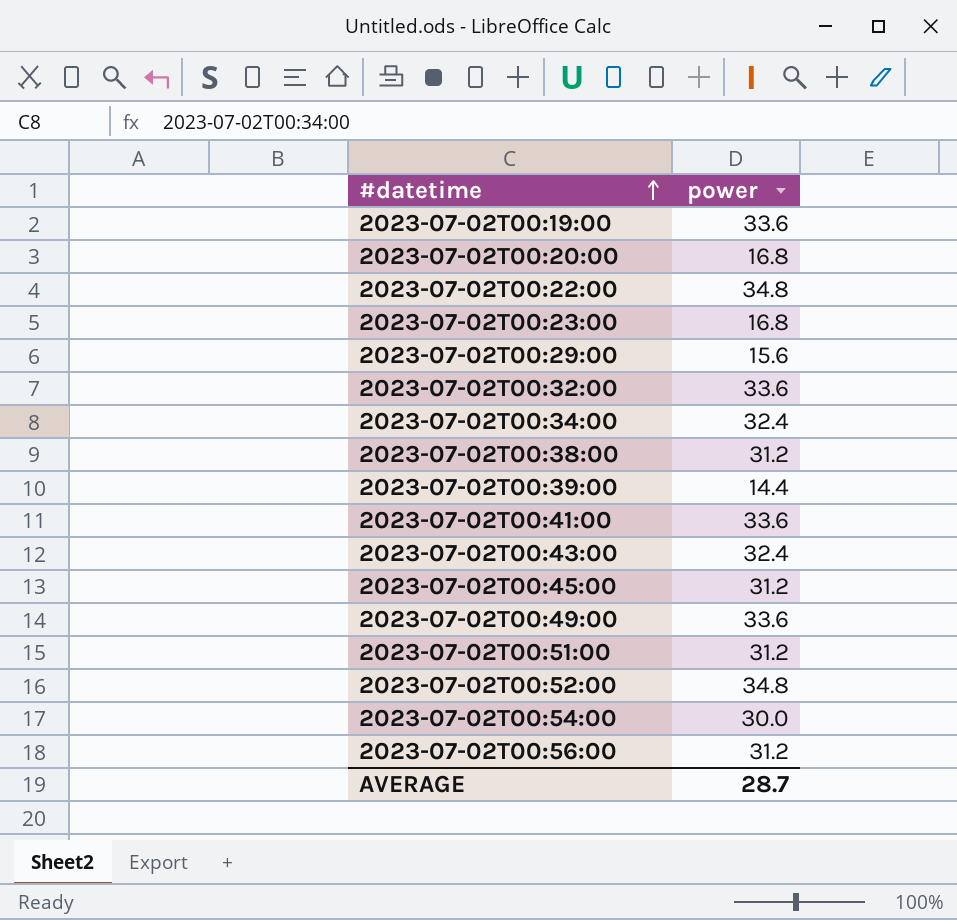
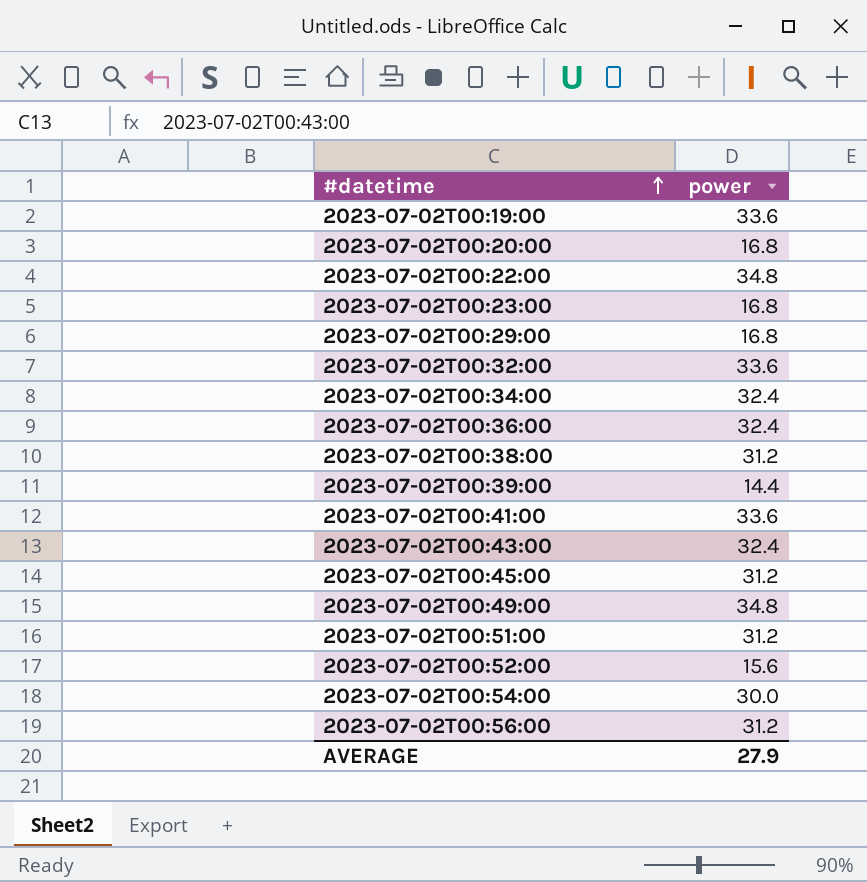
2023-07-02T00:29:00 | power: 15.6 -> 16.8
row 2023-07-02T00:36:00: none -> 32.4
2023-07-02T00:49:00 | power: 33.6 -> 34.8
2023-07-02T00:52:00 | power: 34.8 -> 15.6
AVERAGE | power: 28.7 -> 27.9

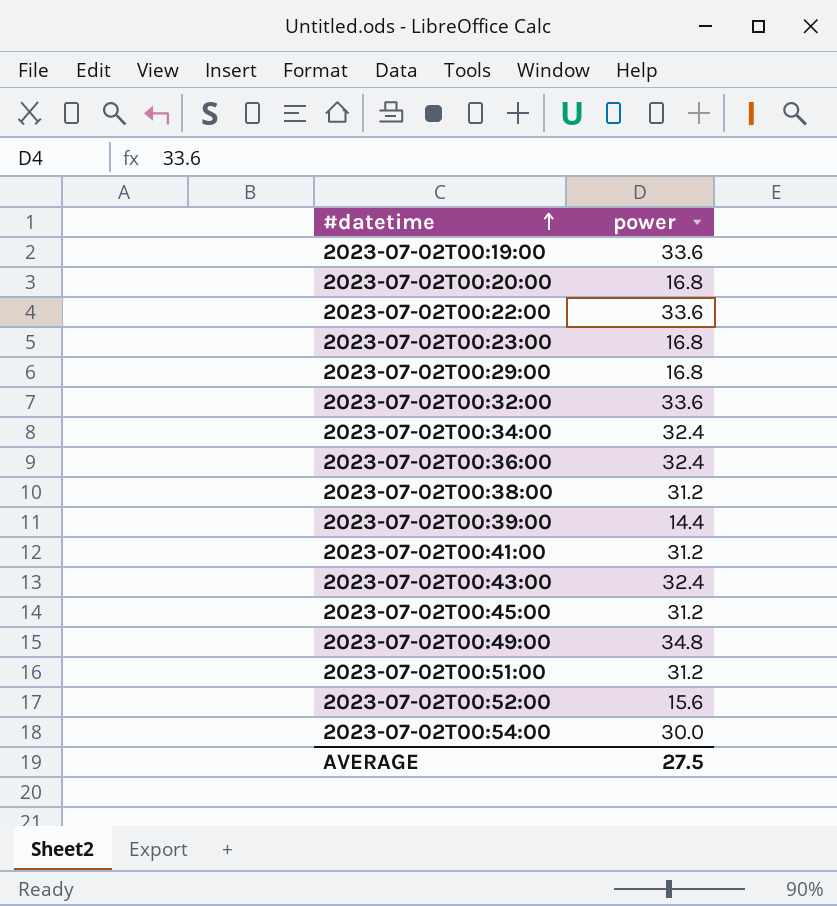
row 2023-07-02T00:56:00: 31.2 -> none
2023-07-02T00:22:00 | power: 34.8 -> 33.6
2023-07-02T00:41:00 | power: 33.6 -> 31.2
AVERAGE | power: 27.9 -> 27.5

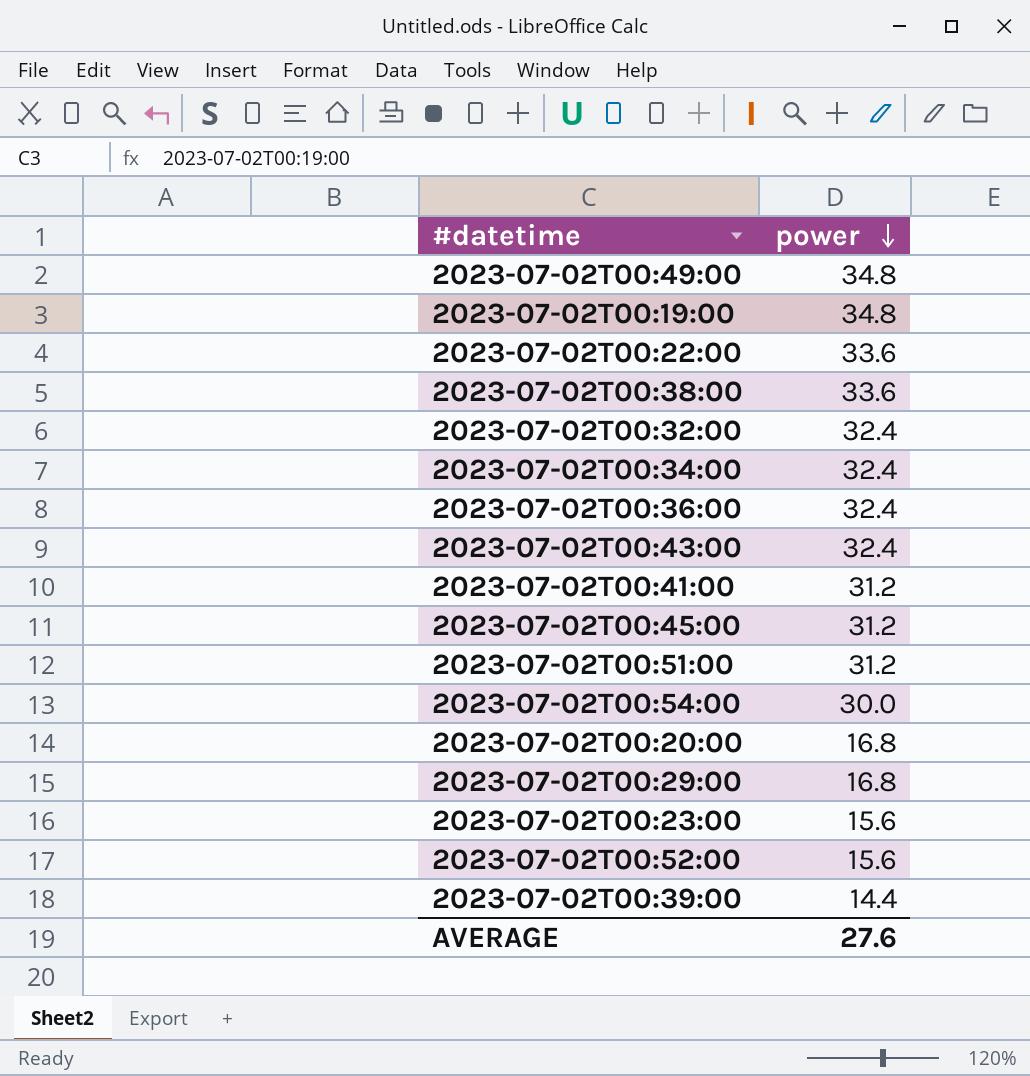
row order: #datetime ascending -> power descending
2023-07-02T00:19:00 | power: 33.6 -> 34.8
2023-07-02T00:38:00 | power: 31.2 -> 33.6
2023-07-02T00:32:00 | power: 33.6 -> 32.4
2023-07-02T00:23:00 | power: 16.8 -> 15.6
AVERAGE | power: 27.5 -> 27.6

